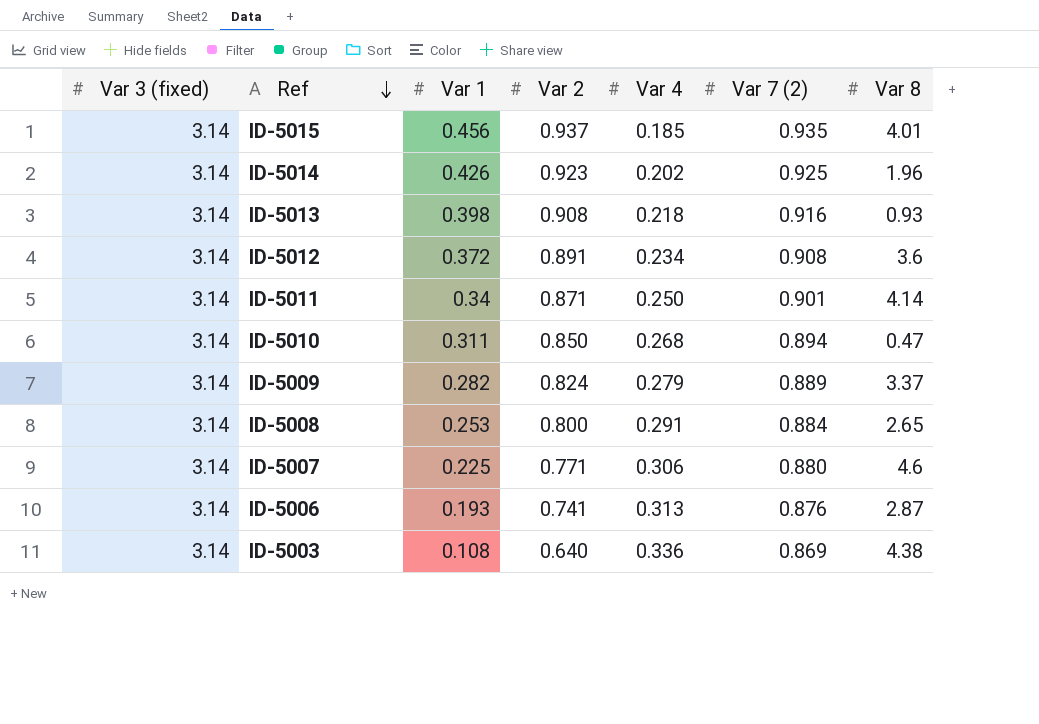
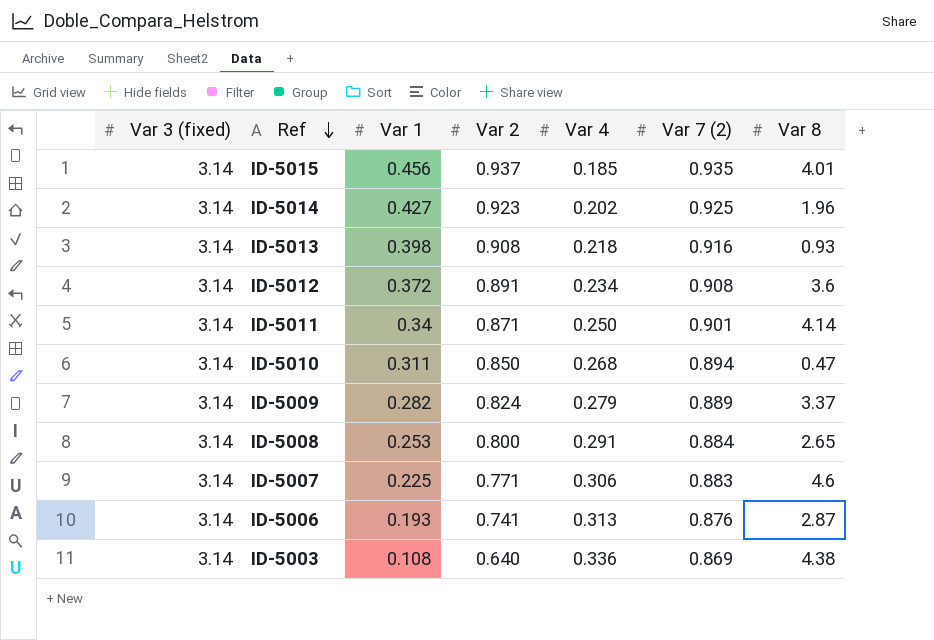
ID-5014 | Var 1: 0.426 -> 0.427
ID-5007 | Var 7 (2): 0.880 -> 0.883

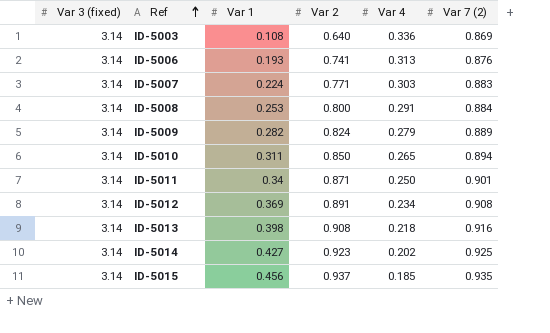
row order: Ref descending -> Ref ascending
column Var 8 | position: 7 -> none
ID-5007 | Var 1: 0.225 -> 0.224
ID-5007 | Var 4: 0.306 -> 0.303
ID-5010 | Var 4: 0.268 -> 0.265
ID-5012 | Var 1: 0.372 -> 0.369

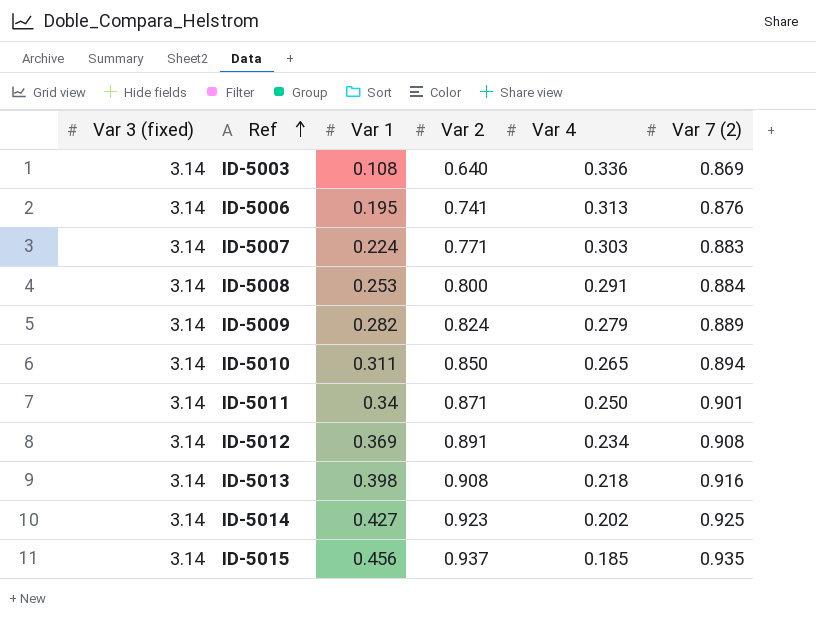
ID-5006 | Var 1: 0.193 -> 0.195

